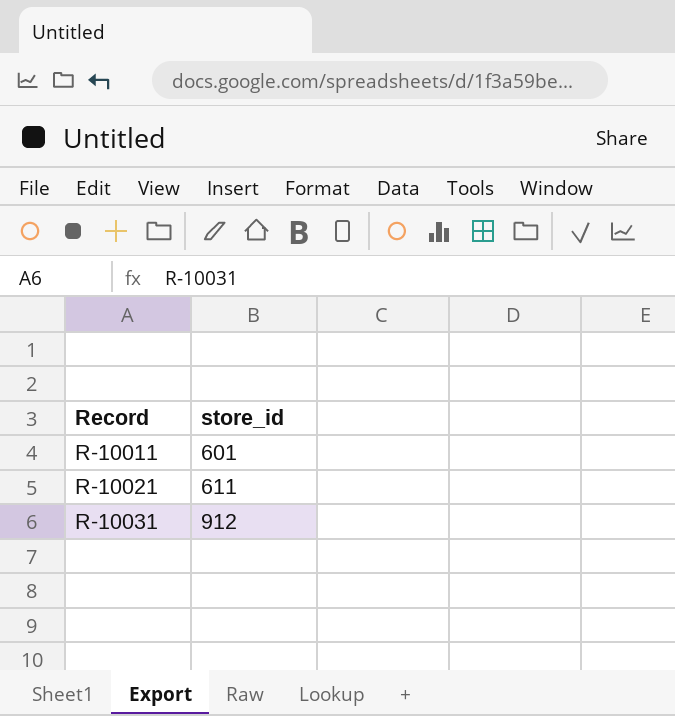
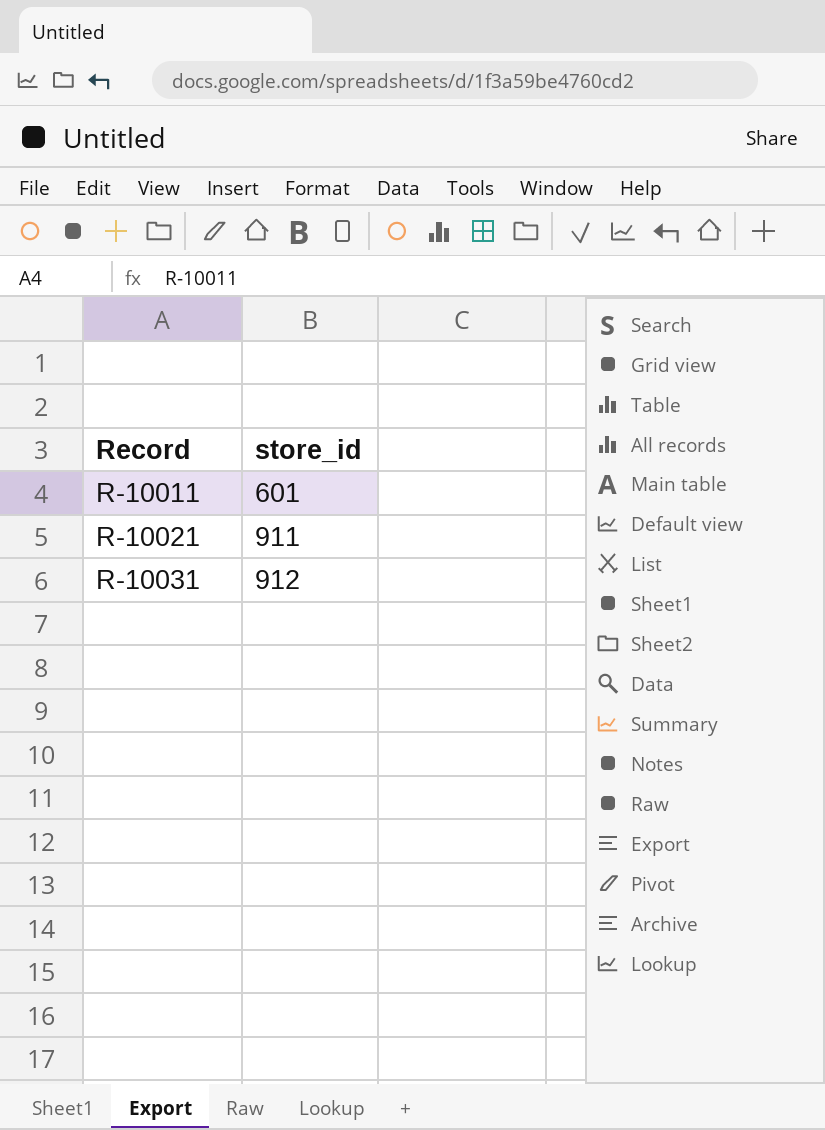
R-10021 | store_id: 611 -> 911

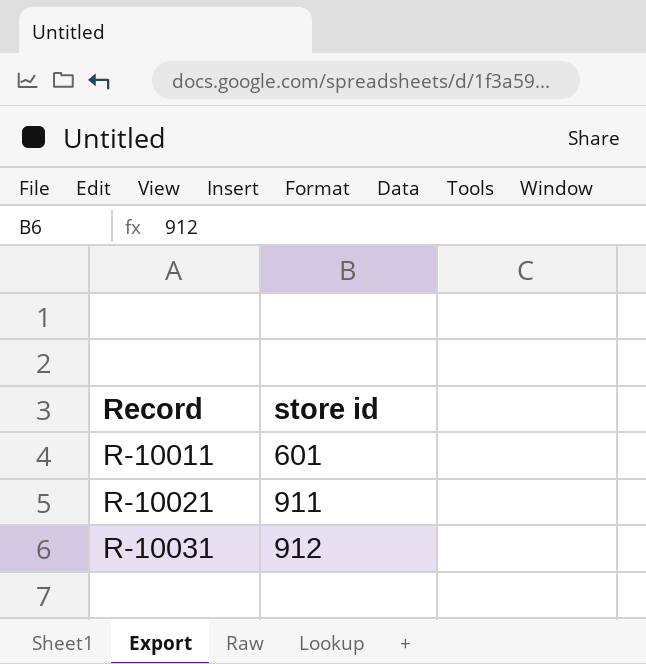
column name: store_id -> store id

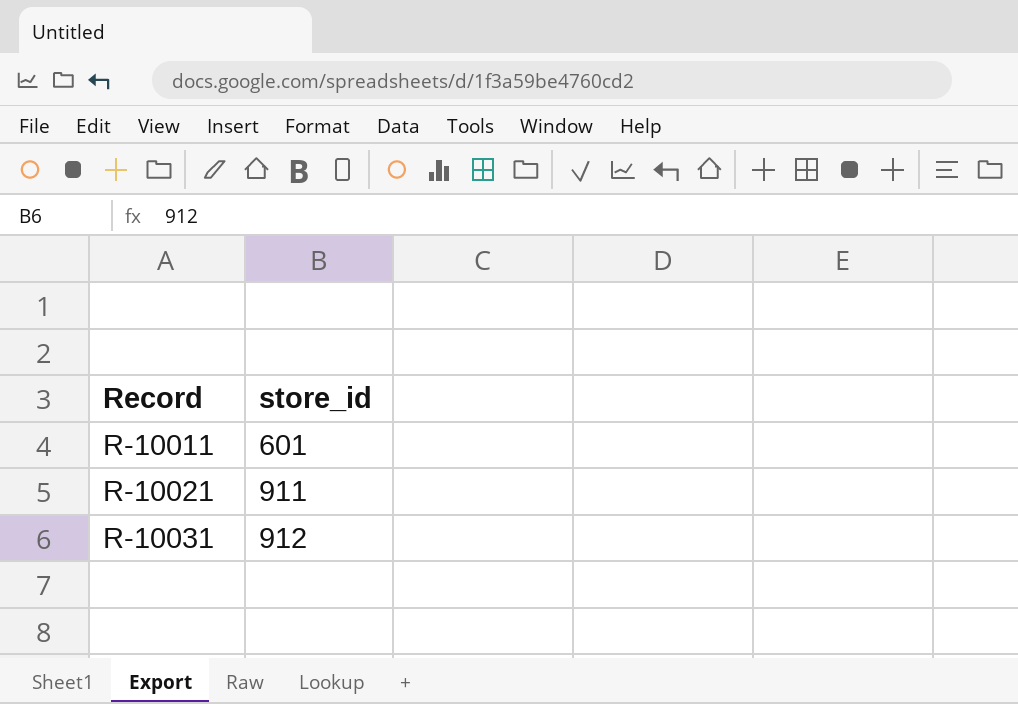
column name: store id -> store_id

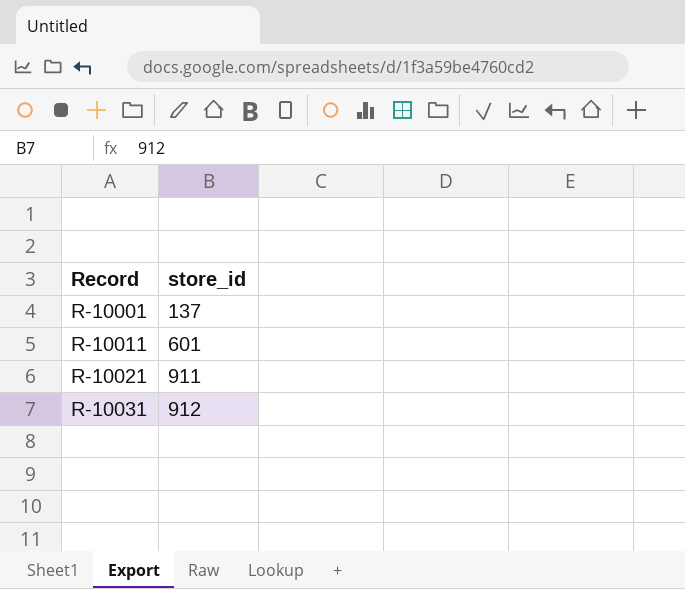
row R-10001: none -> 137

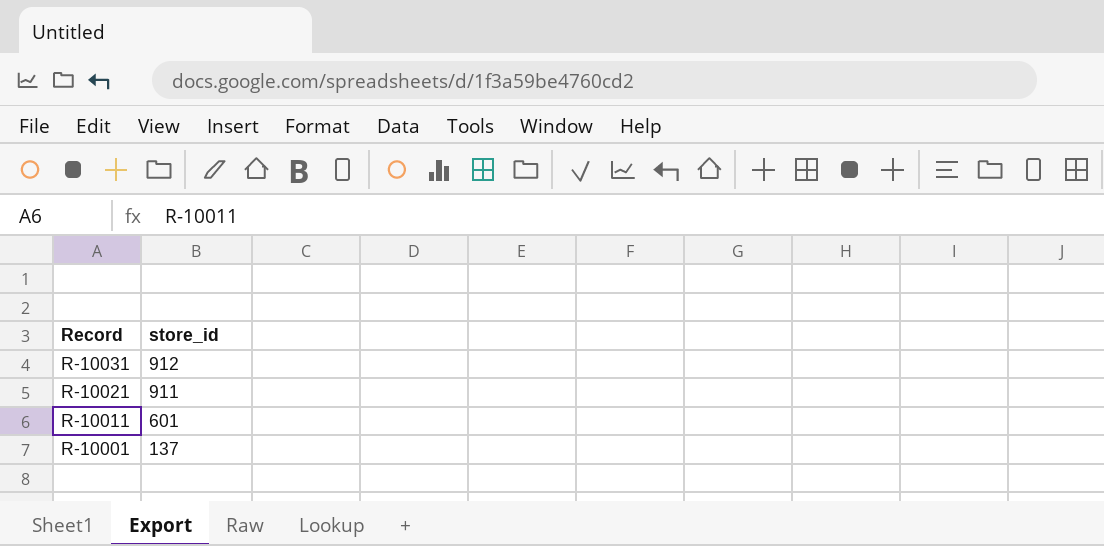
row order: Record ascending -> Record descending

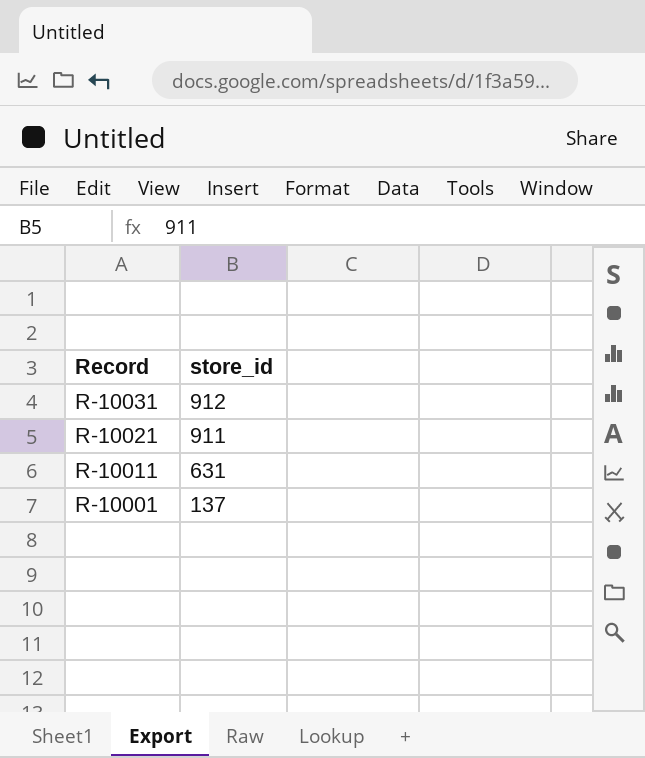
R-10011 | store_id: 601 -> 631

